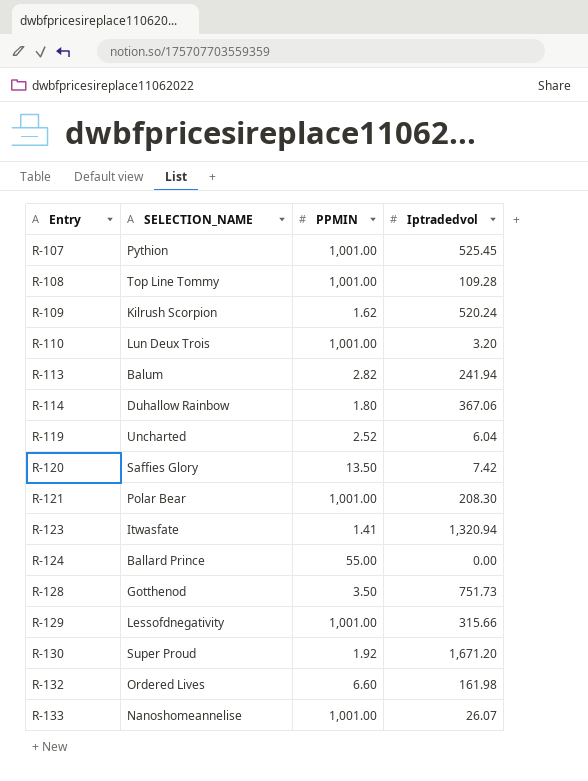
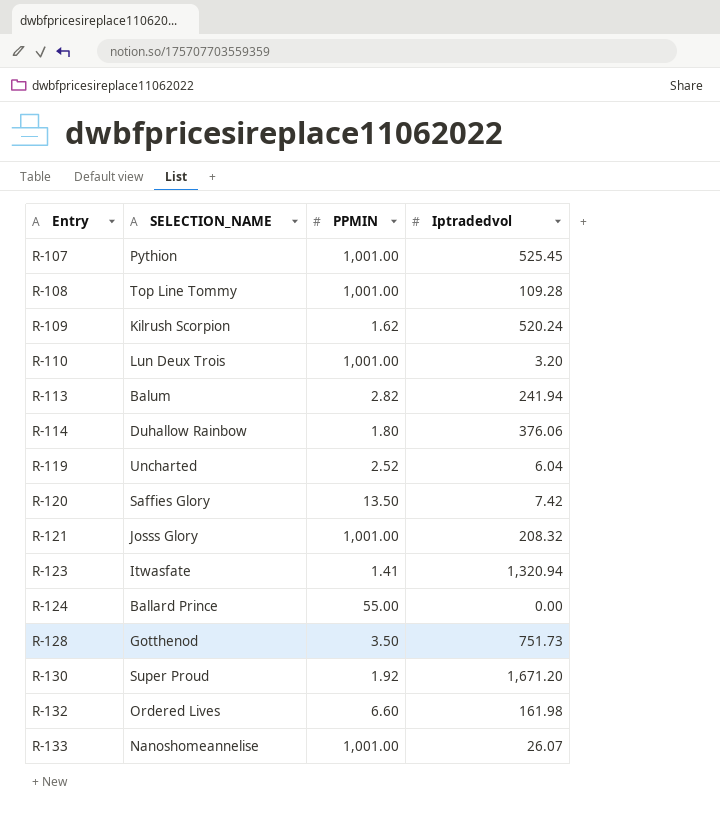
row R-129: Lessofdnegativity | 1,001.00 | 315.66 -> none
R-114 | Iptradedvol: 367.06 -> 376.06
R-121 | SELECTION_NAME: Polar Bear -> Josss Glory
R-121 | Iptradedvol: 208.30 -> 208.32

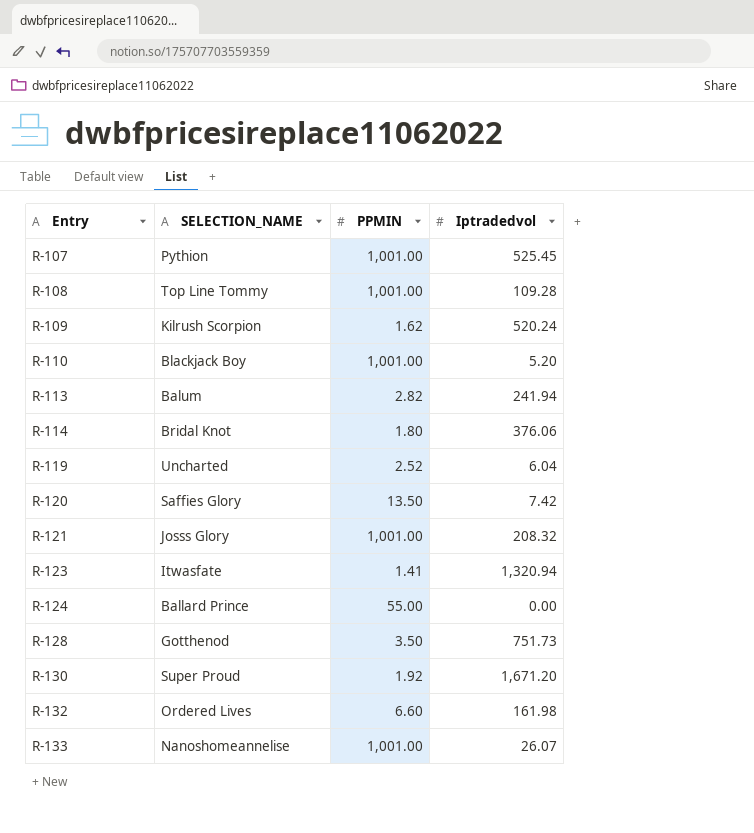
R-110 | SELECTION_NAME: Lun Deux Trois -> Blackjack Boy
R-110 | Iptradedvol: 3.20 -> 5.20
R-114 | SELECTION_NAME: Duhallow Rainbow -> Bridal Knot

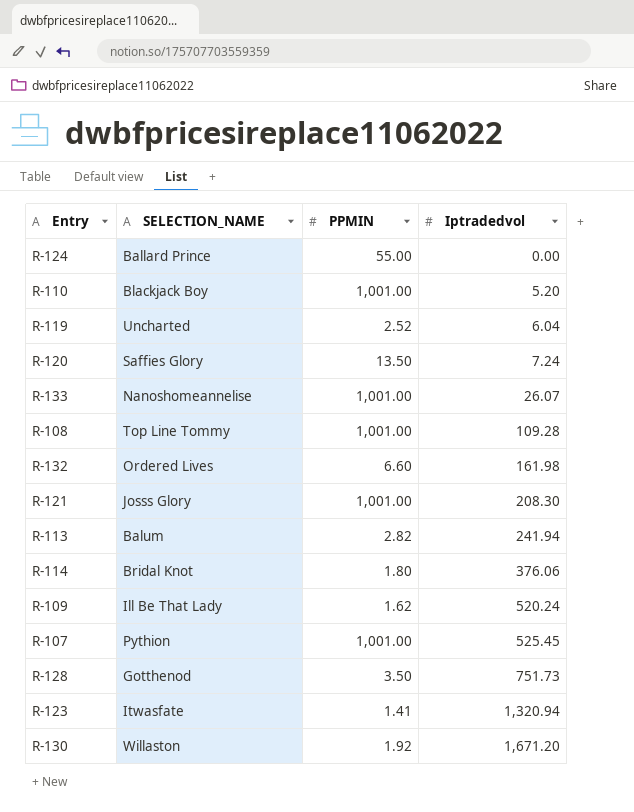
row order: Entry ascending -> Iptradedvol ascending
R-120 | Iptradedvol: 7.42 -> 7.24
R-121 | Iptradedvol: 208.32 -> 208.30
R-109 | SELECTION_NAME: Kilrush Scorpion -> Ill Be That Lady
R-130 | SELECTION_NAME: Super Proud -> Willaston

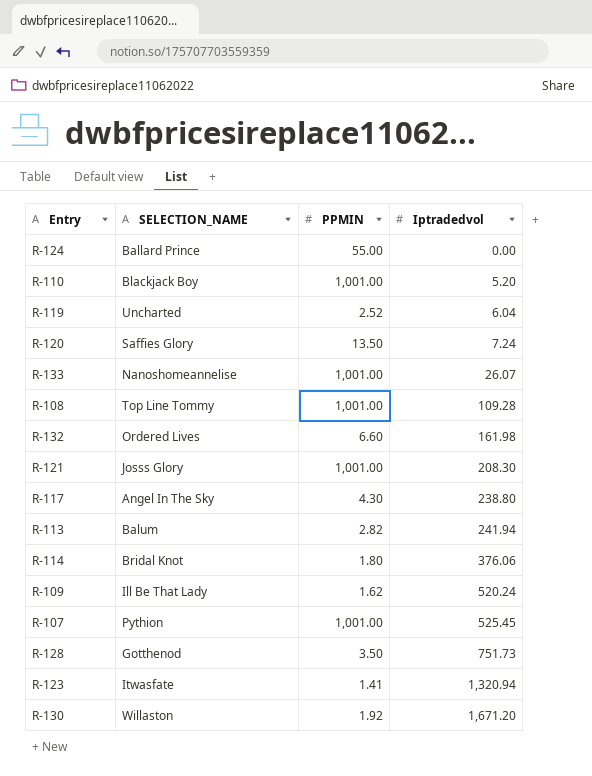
row R-117: none -> Angel In The Sky | 4.30 | 238.80

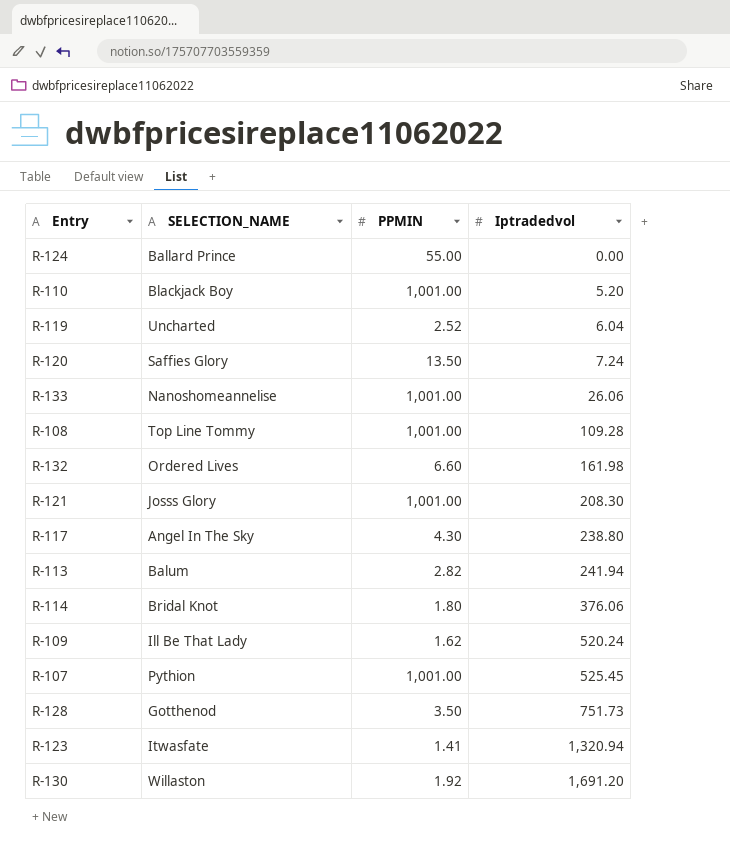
R-133 | Iptradedvol: 26.07 -> 26.06
R-130 | Iptradedvol: 1,671.20 -> 1,691.20

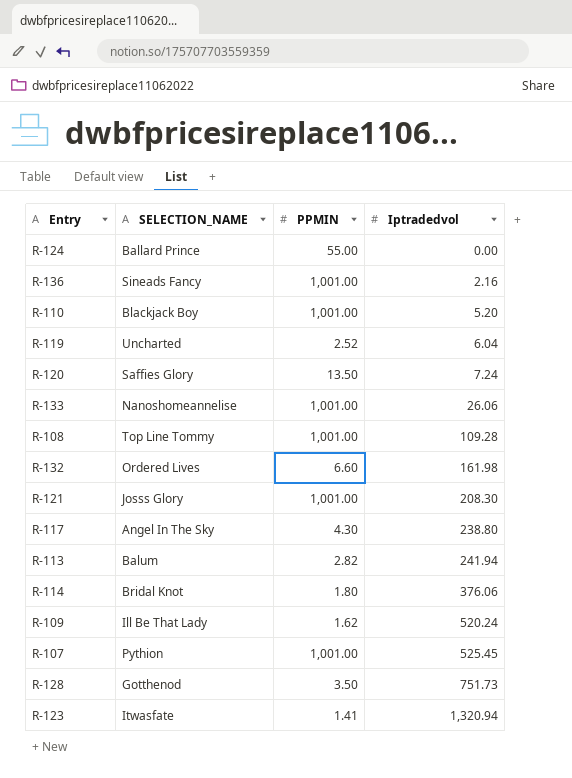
row R-130: Willaston | 1.92 | 1,691.20 -> none
row R-136: none -> Sineads Fancy | 1,001.00 | 2.16

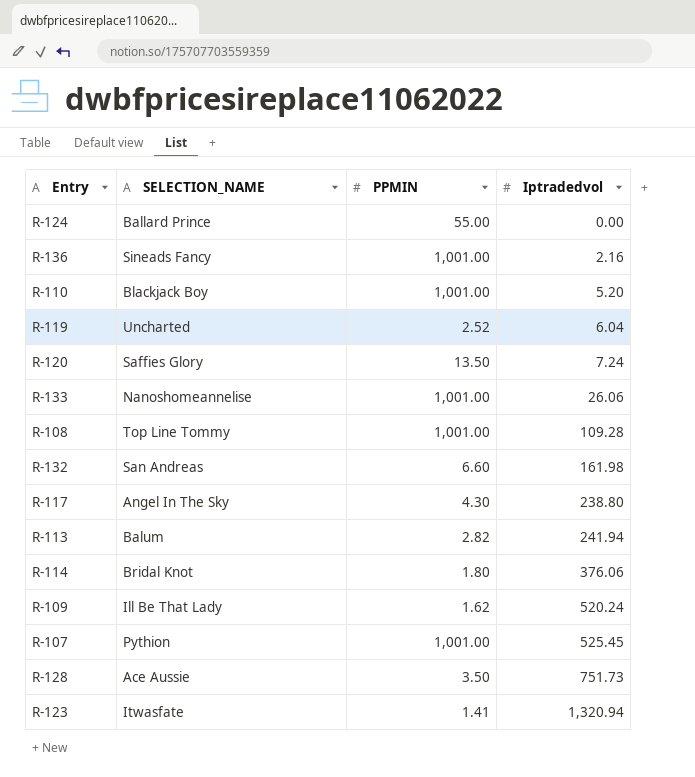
row R-121: Josss Glory | 1,001.00 | 208.30 -> none
R-132 | SELECTION_NAME: Ordered Lives -> San Andreas
R-128 | SELECTION_NAME: Gotthenod -> Ace Aussie

